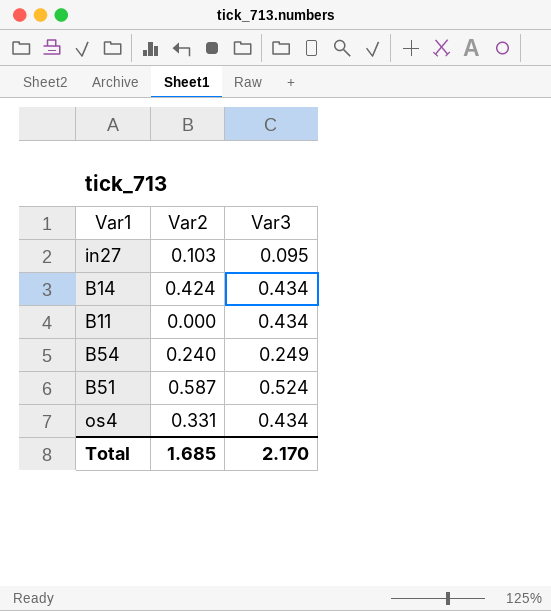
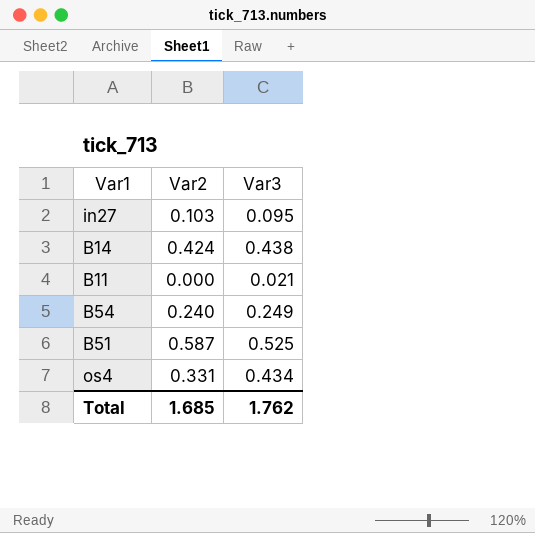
B14 | Var3: 0.434 -> 0.438
B11 | Var3: 0.434 -> 0.021
B51 | Var3: 0.524 -> 0.525
Total | Var3: 2.170 -> 1.762

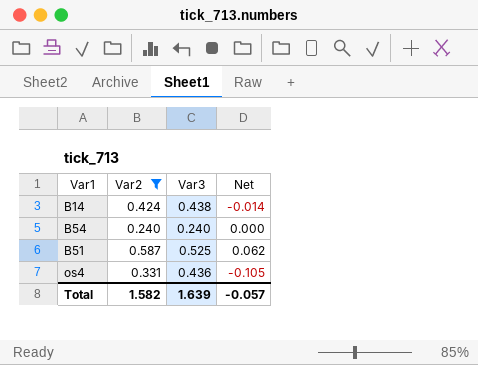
filter: none -> Var2 >= 0.240
column Net | formula: none -> [Var2] - [Var3]
B54 | Var3: 0.249 -> 0.240
os4 | Var3: 0.434 -> 0.436
Total | Var2: 1.685 -> 1.582
Total | Var3: 1.762 -> 1.639

